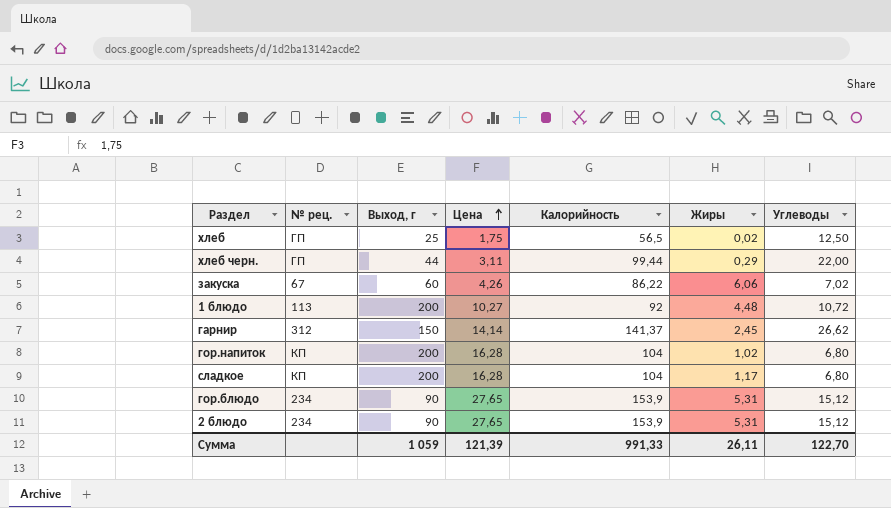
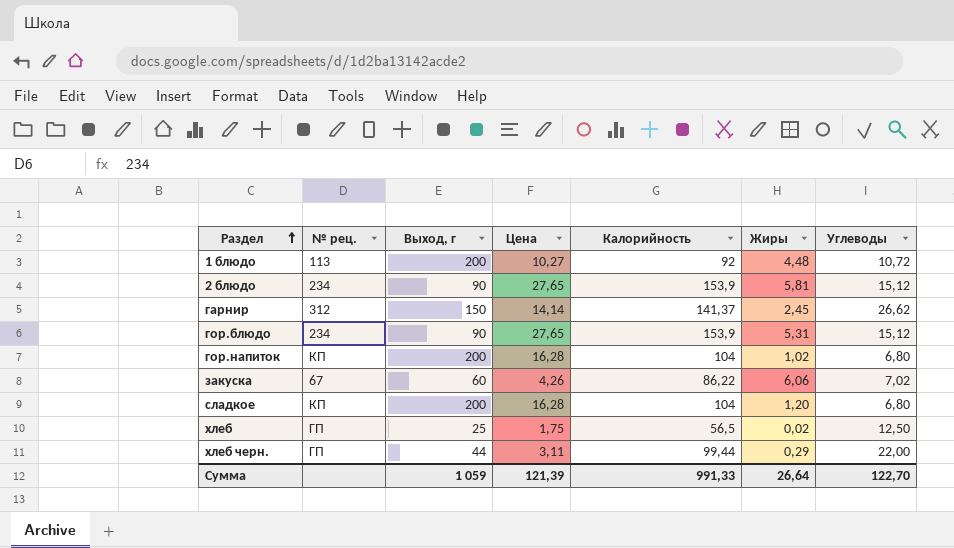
row order: Цена ascending -> Раздел ascending
2 блюдо | Жиры: 5,31 -> 5,81
сладкое | Жиры: 1,17 -> 1,20
Сумма | Жиры: 26,11 -> 26,64

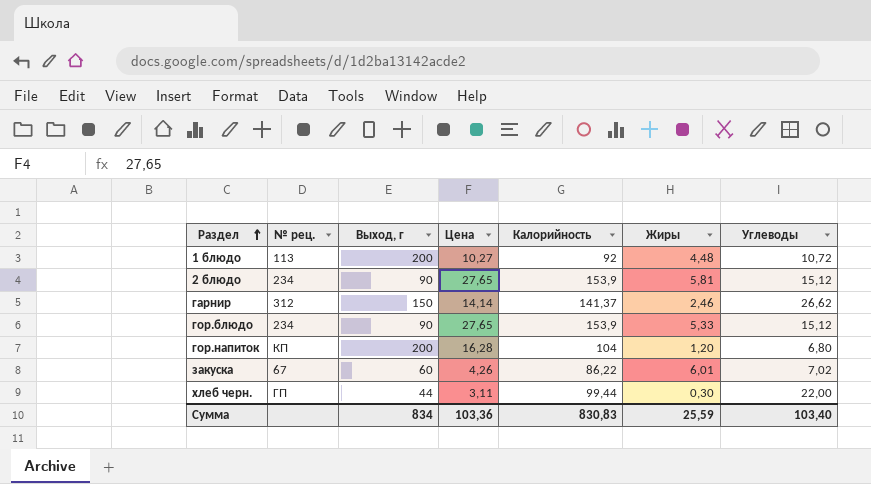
row сладкое: КП | 200 | 16,28 | 104 | 1,20 | 6,80 -> none
row хлеб: ГП | 25 | 1,75 | 56,5 | 0,02 | 12,50 -> none
гарнир | Жиры: 2,45 -> 2,46
гор.блюдо | Жиры: 5,31 -> 5,33
гор.напиток | Жиры: 1,02 -> 1,20
закуска | Жиры: 6,06 -> 6,01
хлеб черн. | Жиры: 0,29 -> 0,30
Сумма | Выход, г: 1 059 -> 834
Сумма | Цена: 121,39 -> 103,36
Сумма | Калорийность: 991,33 -> 830,83
Сумма | Жиры: 26,64 -> 25,59
Сумма | Углеводы: 122,70 -> 103,40

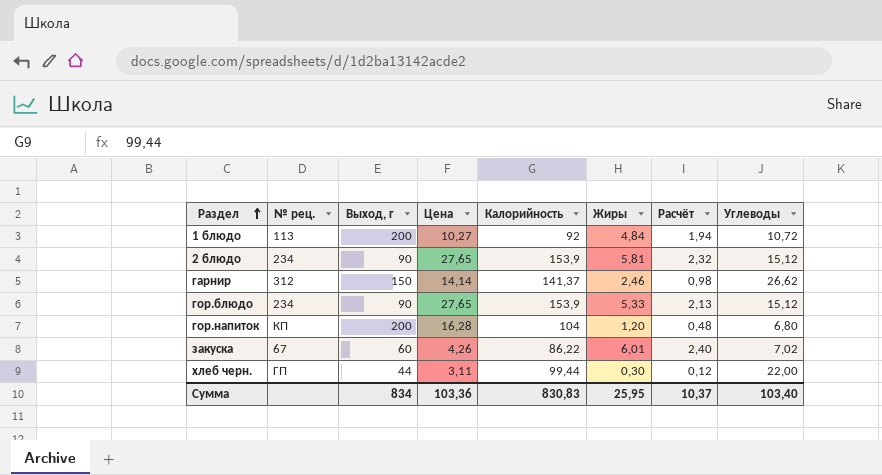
column Расчёт | formula: none -> [Жиры] * 0,4
1 блюдо | Жиры: 4,48 -> 4,84
Сумма | Жиры: 25,59 -> 25,95

